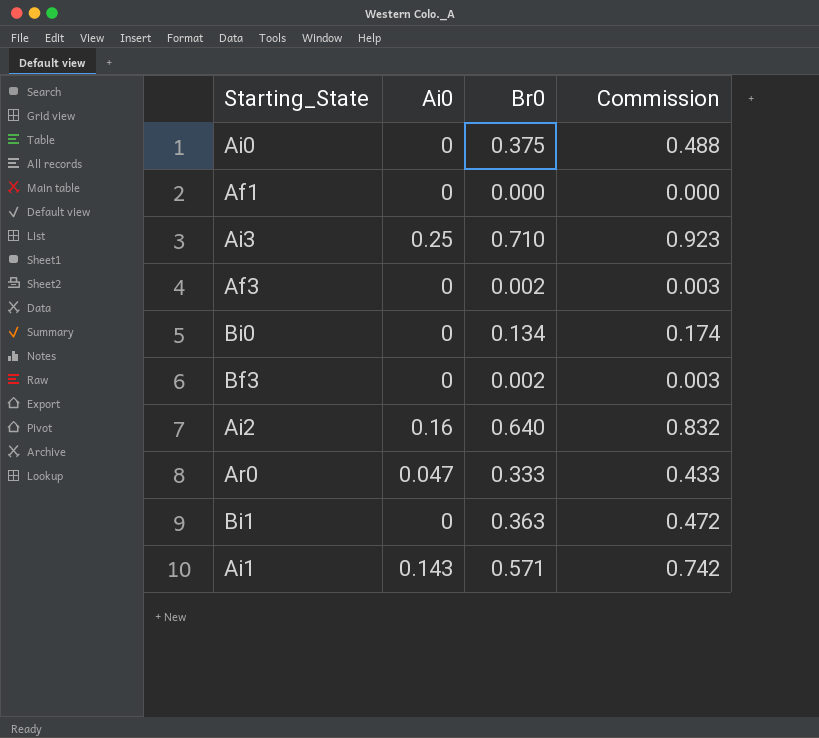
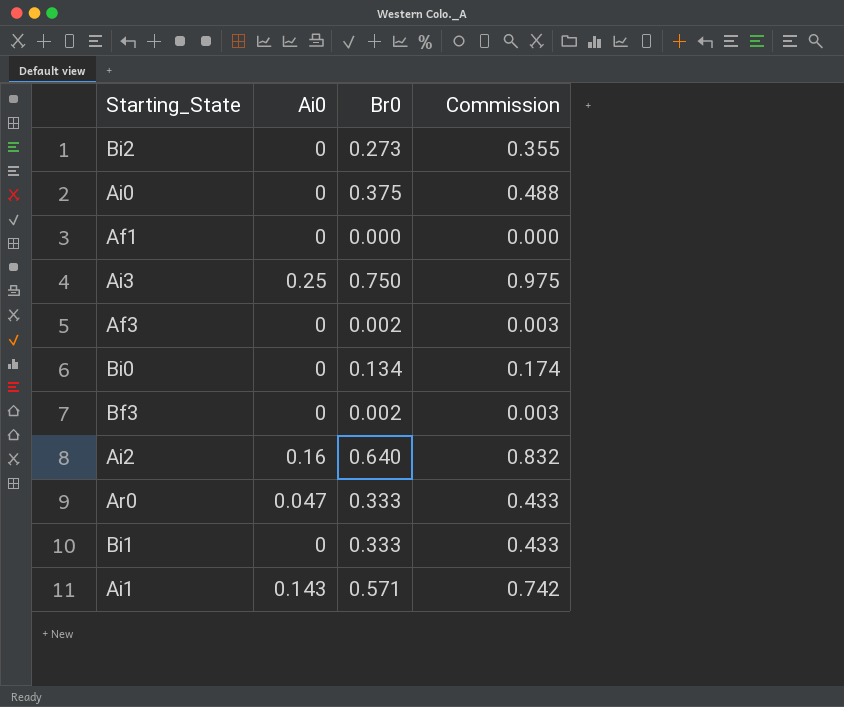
row Bi2: none -> 0 | 0.273 | 0.355
Ai3 | Br0: 0.710 -> 0.750
Ai3 | Commission: 0.923 -> 0.975
Bi1 | Br0: 0.363 -> 0.333
Bi1 | Commission: 0.472 -> 0.433

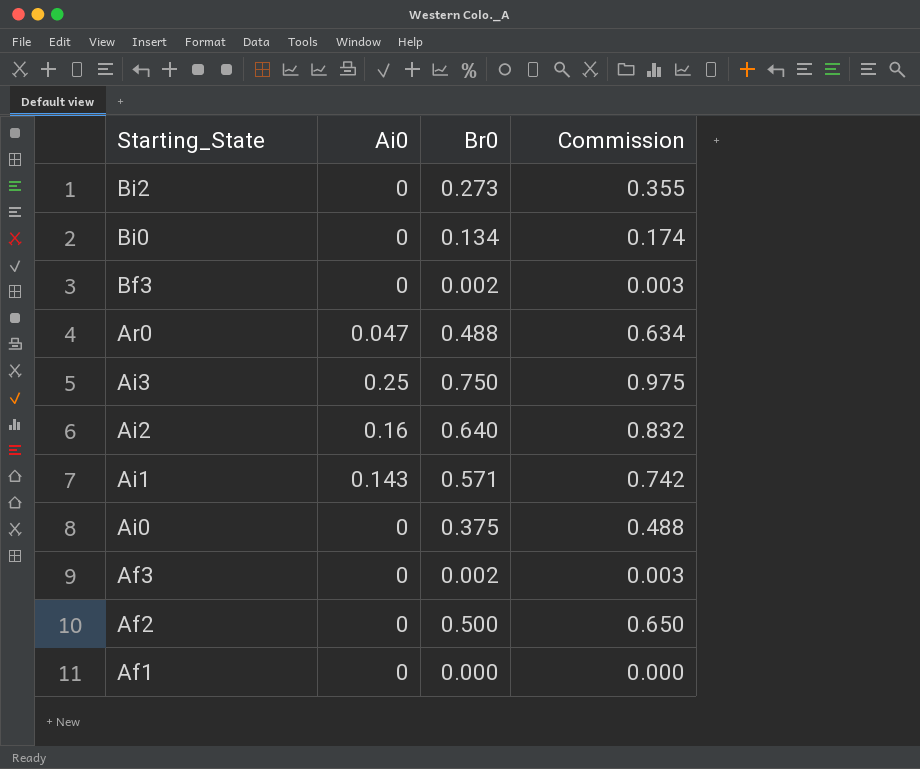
row order: none -> Starting_State descending
row Bi1: 0 | 0.333 | 0.433 -> none
Ar0 | Br0: 0.333 -> 0.488
Ar0 | Commission: 0.433 -> 0.634
row Af2: none -> 0 | 0.500 | 0.650

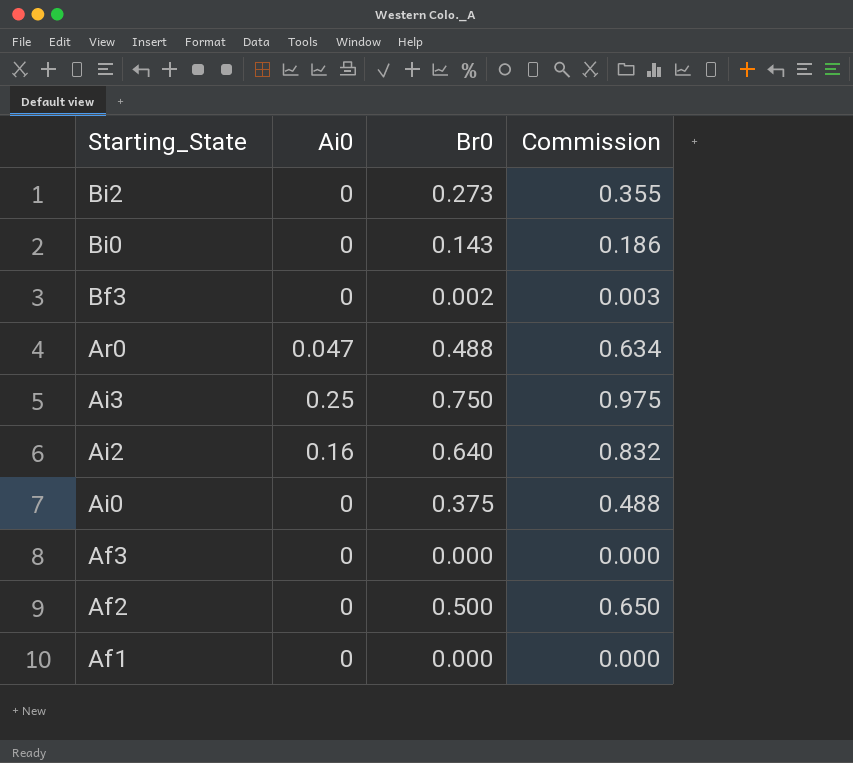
row Ai1: 0.143 | 0.571 | 0.742 -> none
Bi0 | Br0: 0.134 -> 0.143
Bi0 | Commission: 0.174 -> 0.186
Af3 | Br0: 0.002 -> 0.000
Af3 | Commission: 0.003 -> 0.000

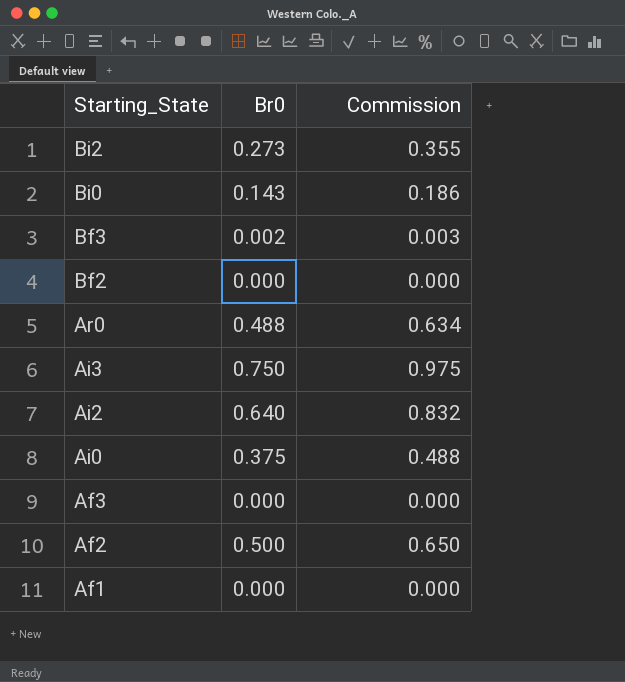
column Ai0 | position: 2 -> none
row Bf2: none -> 0.000 | 0.000

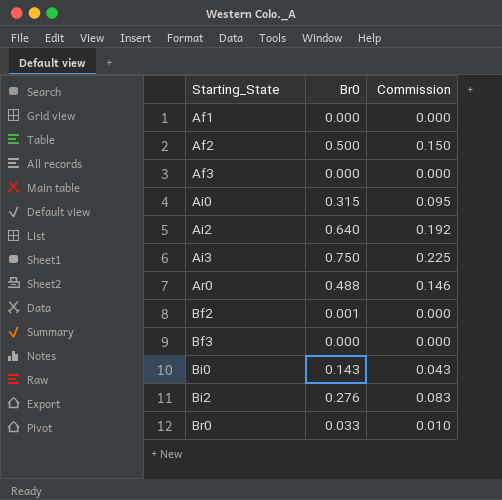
row order: Starting_State descending -> Starting_State ascending
column Commission | formula: [Br0] * 1.3 -> [Br0] * 0.3
Ai0 | Br0: 0.375 -> 0.315
Bf2 | Br0: 0.000 -> 0.001
Bf3 | Br0: 0.002 -> 0.000
Bi2 | Br0: 0.273 -> 0.276
row Br0: none -> 0.033 | 0.010

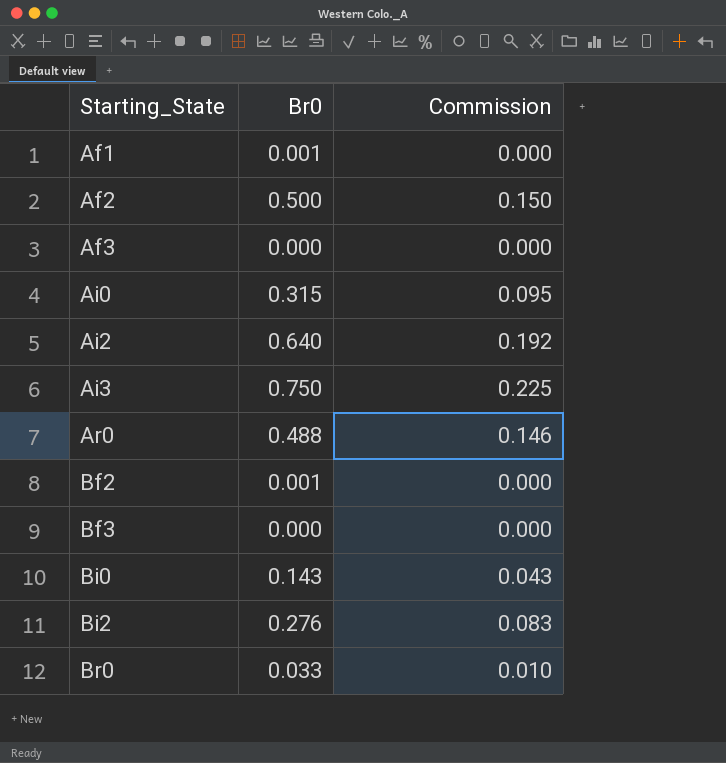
Af1 | Br0: 0.000 -> 0.001

